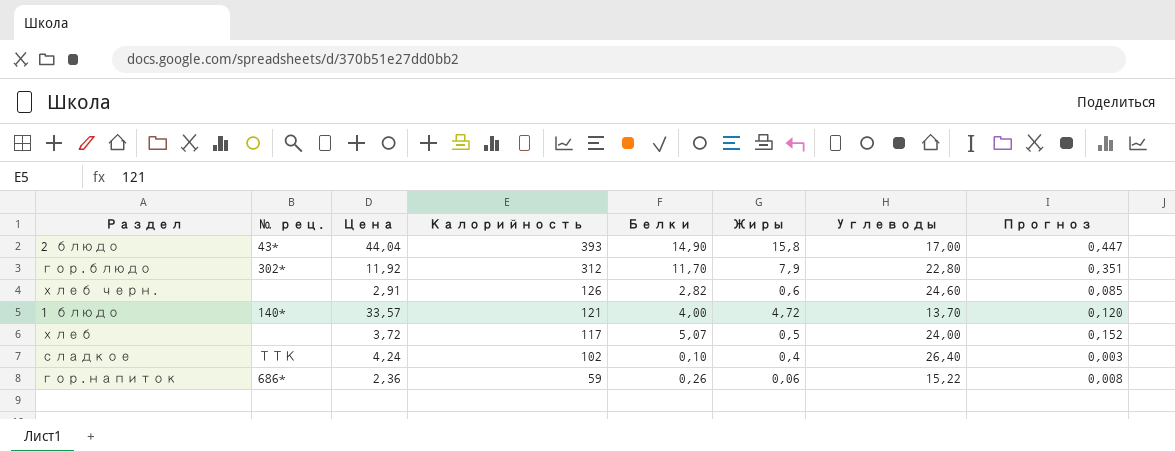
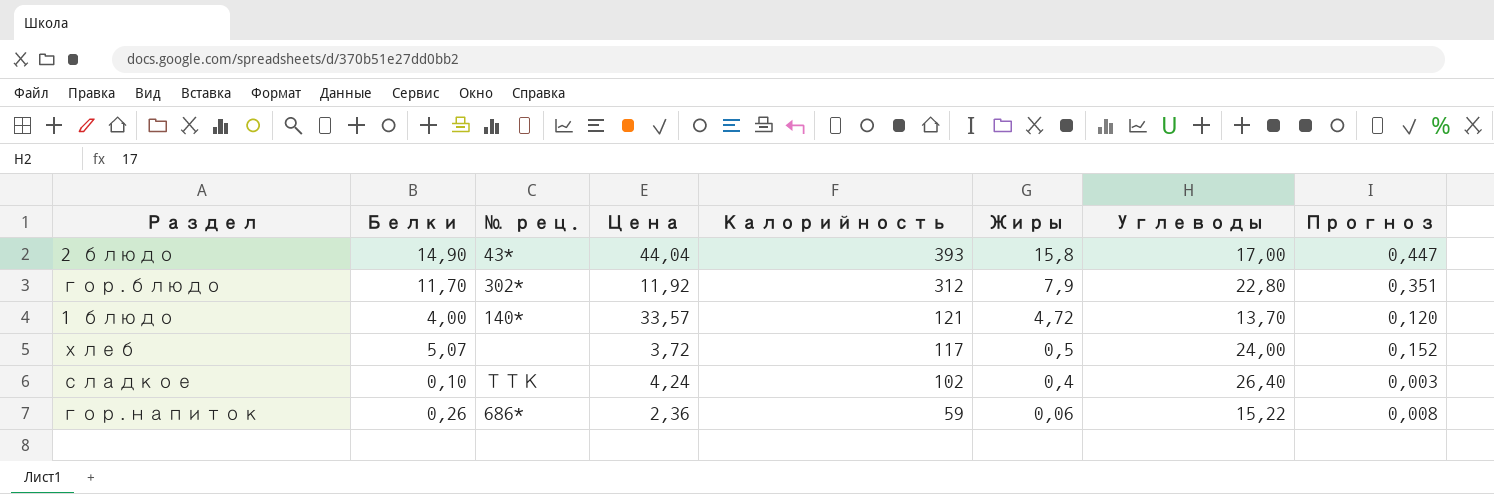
column Белки | position: 5 -> 2
row хлеб черн.: none | 2,91 | 126 | 2,82 | 0,6 | 24,60 | 0,085 -> none

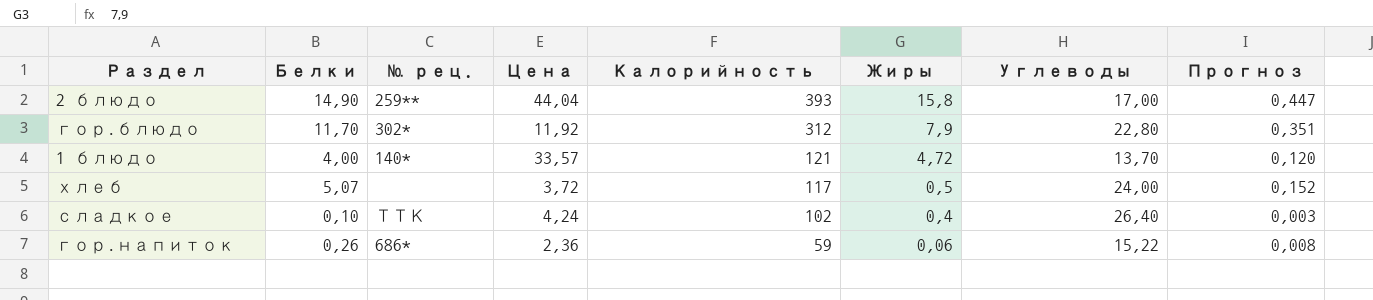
2 блюдо | № рец.: 43* -> 259**

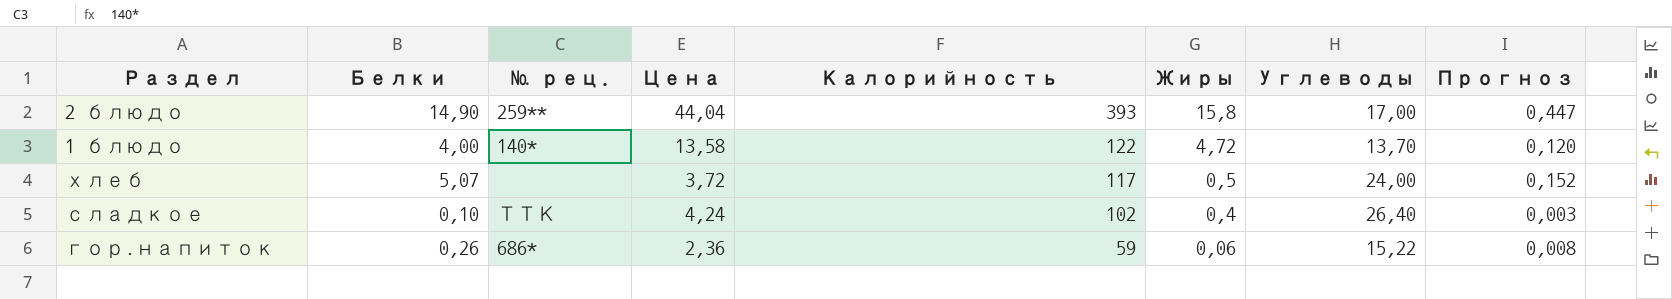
row гор.блюдо: 11,70 | 302* | 11,92 | 312 | 7,9 | 22,80 | 0,351 -> none
1 блюдо | Цена: 33,57 -> 13,58
1 блюдо | Калорийность: 121 -> 122

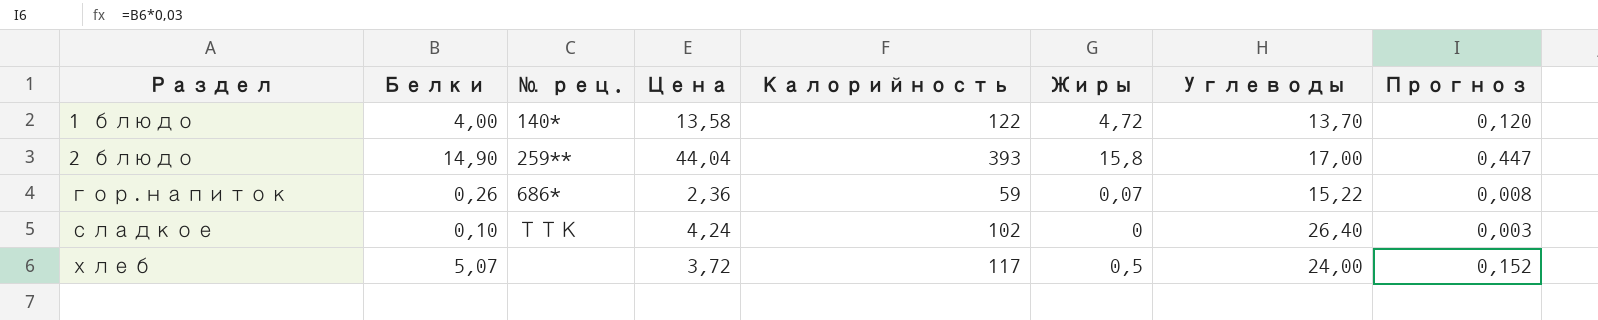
row order: Калорийность descending -> Раздел ascending
гор.напиток | Жиры: 0,06 -> 0,07
сладкое | Жиры: 0,4 -> 0

